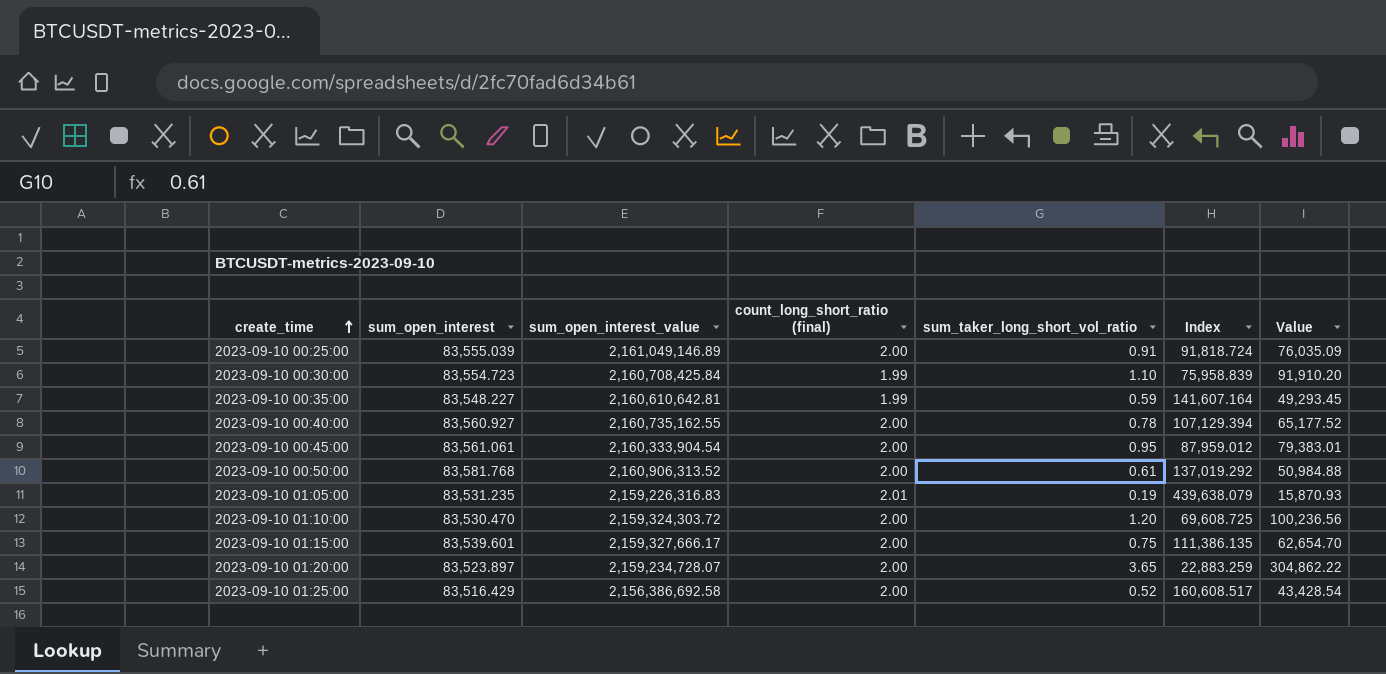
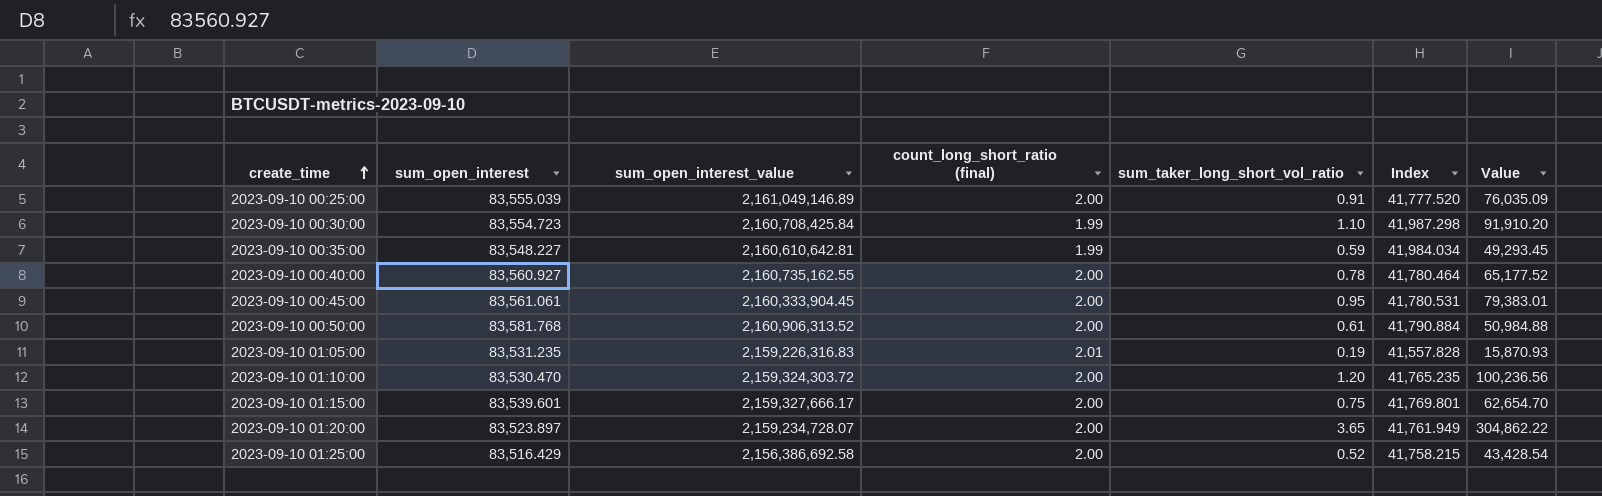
column Index | formula: [sum_open_interest] / [sum_taker_long_short_vol_ratio] -> [sum_open_interest] / [count_long_short_ratio (final)]
2023-09-10 00:45:00 | sum_open_interest_value: 2,160,333,904.54 -> 2,160,333,904.45

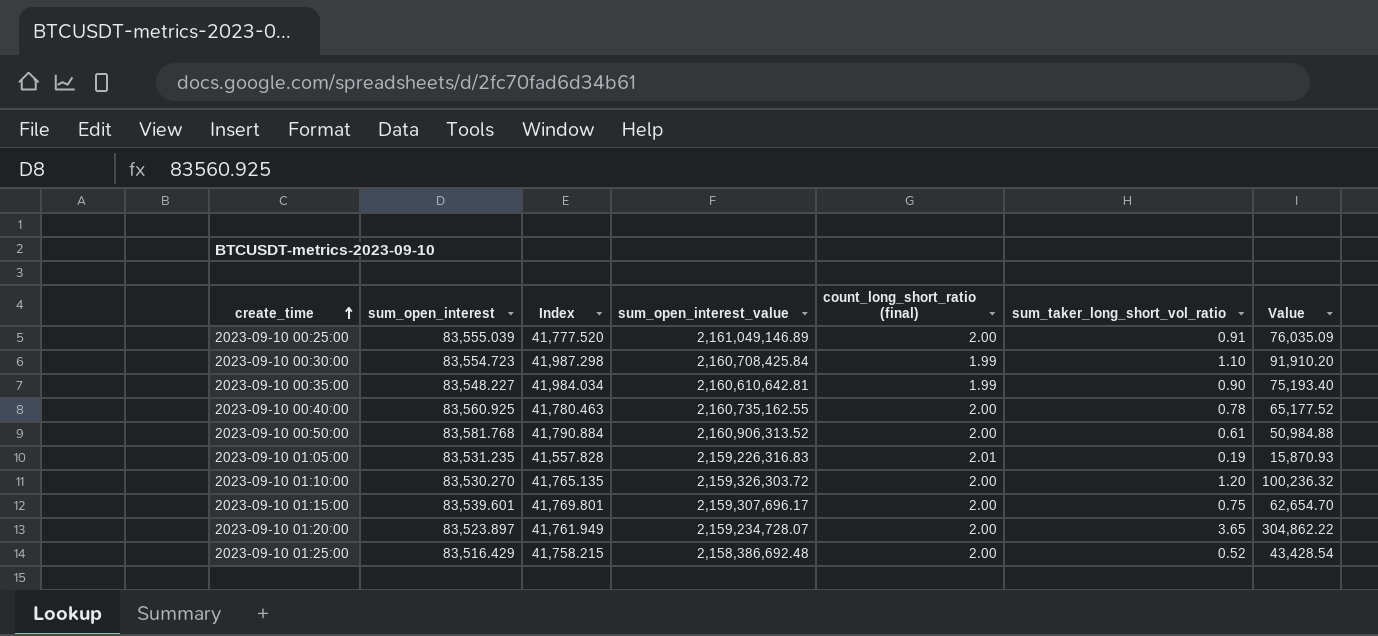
column Index | position: 6 -> 3
row 2023-09-10 00:45:00: 83,561.061 | 2,160,333,904.45 | 2.00 | 0.95 | 41,780.531 | 79,383.01 -> none
2023-09-10 00:35:00 | sum_taker_long_short_vol_ratio: 0.59 -> 0.90
2023-09-10 00:35:00 | Value: 49,293.45 -> 75,193.40
2023-09-10 00:40:00 | sum_open_interest: 83,560.927 -> 83,560.925
2023-09-10 00:40:00 | Index: 41,780.464 -> 41,780.463
2023-09-10 01:10:00 | sum_open_interest: 83,530.470 -> 83,530.270
2023-09-10 01:10:00 | Index: 41,765.235 -> 41,765.135
2023-09-10 01:10:00 | sum_open_interest_value: 2,159,324,303.72 -> 2,159,326,303.72
2023-09-10 01:10:00 | Value: 100,236.56 -> 100,236.32
2023-09-10 01:15:00 | sum_open_interest_value: 2,159,327,666.17 -> 2,159,307,696.17
2023-09-10 01:25:00 | sum_open_interest_value: 2,156,386,692.58 -> 2,158,386,692.48

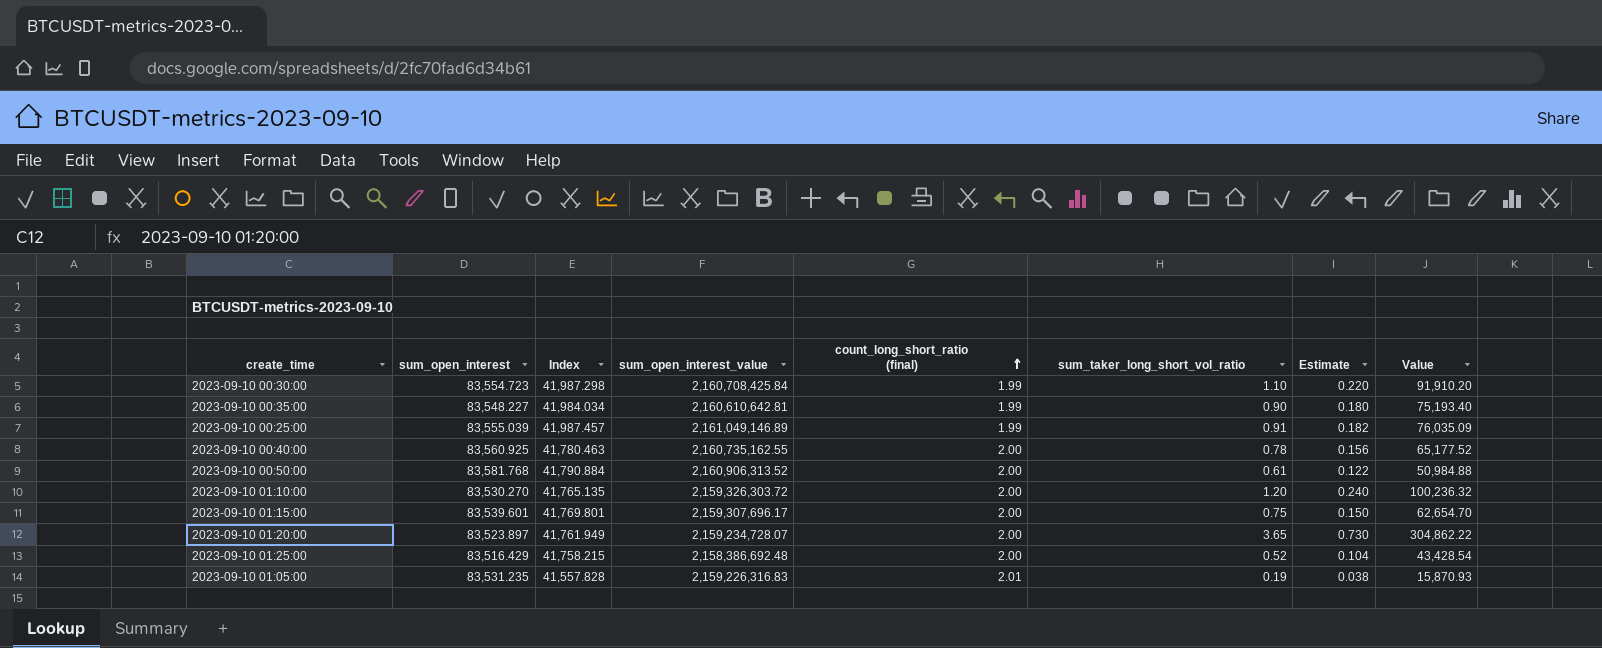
row order: create_time ascending -> count_long_short_ratio (final) ascending
column Estimate | formula: none -> [sum_taker_long_short_vol_ratio] * 0.2
2023-09-10 00:25:00 | Index: 41,777.520 -> 41,987.457
2023-09-10 00:25:00 | count_long_short_ratio (final): 2.00 -> 1.99

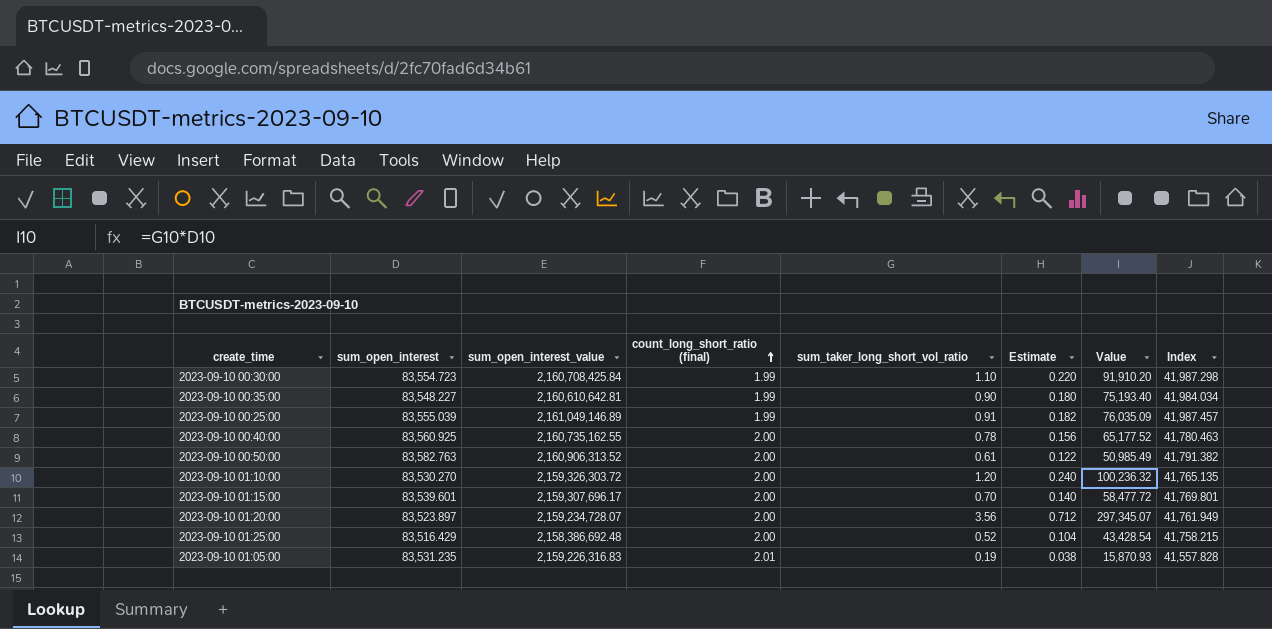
column Index | position: 3 -> 8
2023-09-10 00:50:00 | sum_open_interest: 83,581.768 -> 83,582.763
2023-09-10 00:50:00 | Value: 50,984.88 -> 50,985.49
2023-09-10 00:50:00 | Index: 41,790.884 -> 41,791.382
2023-09-10 01:15:00 | sum_taker_long_short_vol_ratio: 0.75 -> 0.70
2023-09-10 01:15:00 | Estimate: 0.150 -> 0.140
2023-09-10 01:15:00 | Value: 62,654.70 -> 58,477.72
2023-09-10 01:20:00 | sum_taker_long_short_vol_ratio: 3.65 -> 3.56
2023-09-10 01:20:00 | Estimate: 0.730 -> 0.712
2023-09-10 01:20:00 | Value: 304,862.22 -> 297,345.07

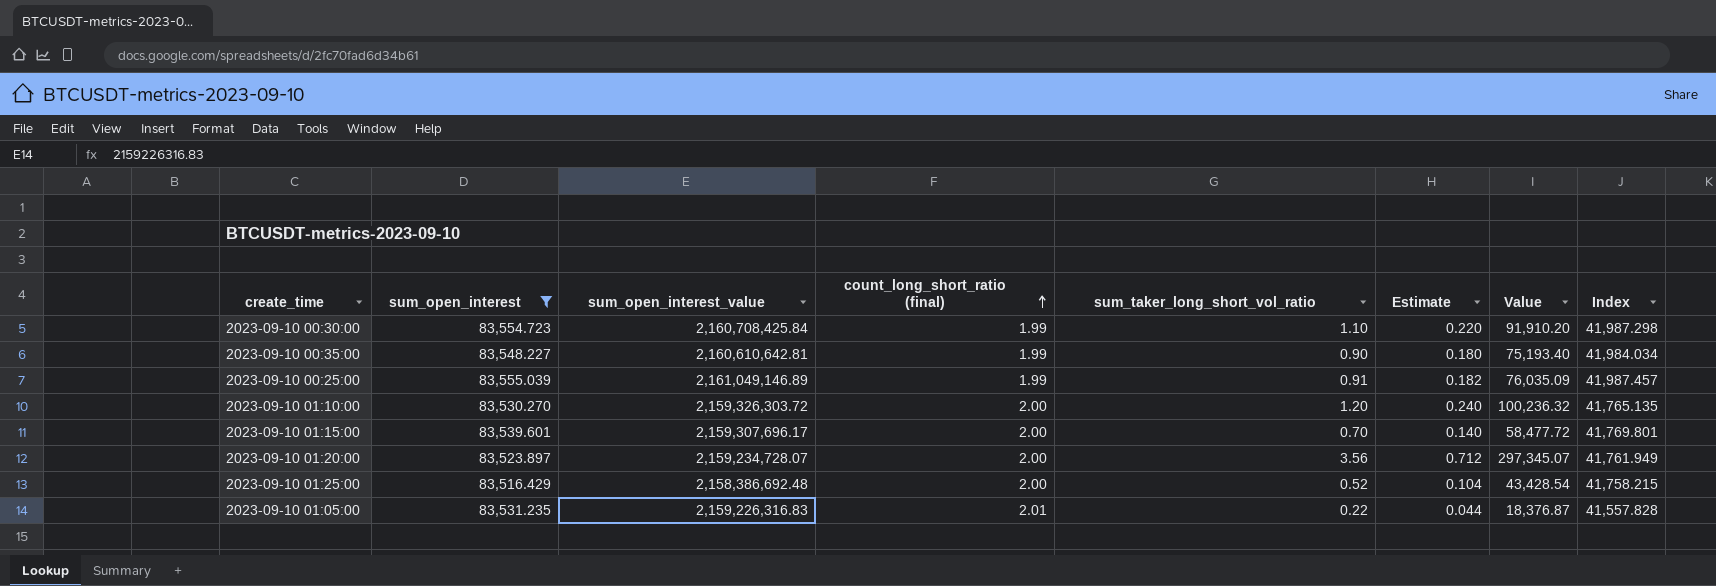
filter: none -> sum_open_interest <= 83,555.039
2023-09-10 01:05:00 | sum_taker_long_short_vol_ratio: 0.19 -> 0.22
2023-09-10 01:05:00 | Estimate: 0.038 -> 0.044
2023-09-10 01:05:00 | Value: 15,870.93 -> 18,376.87

